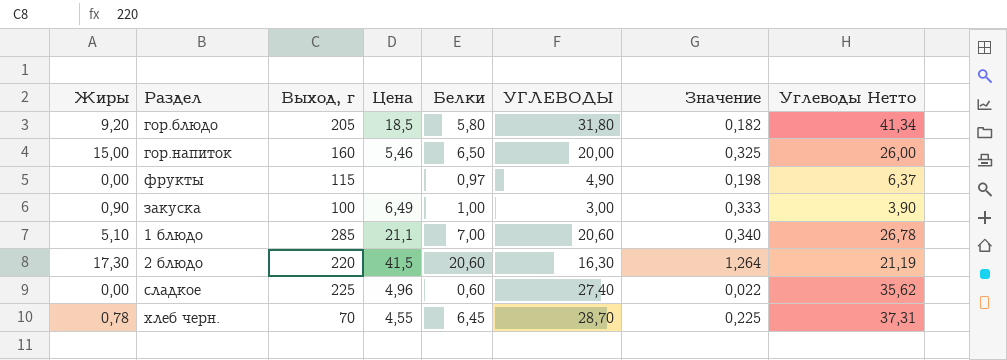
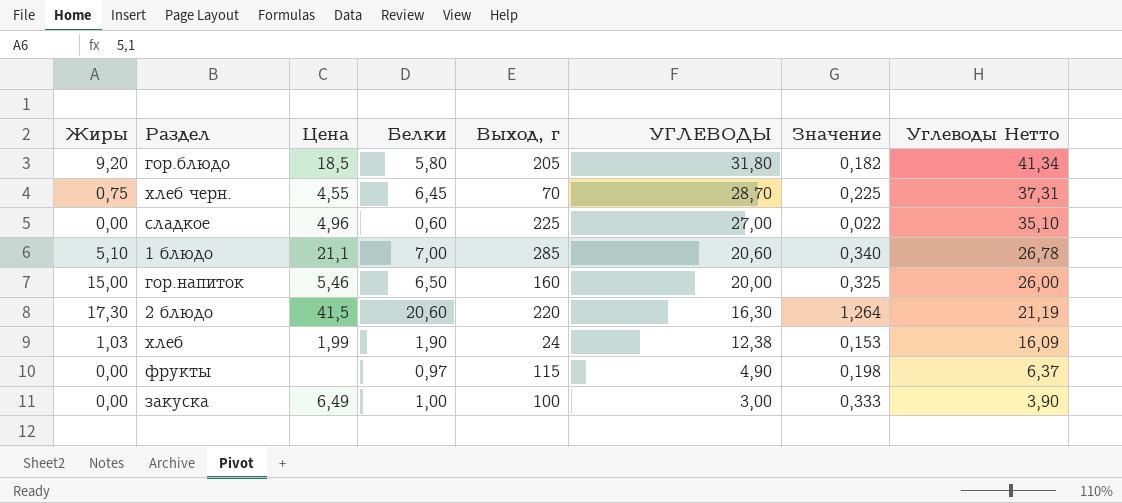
row order: none -> УГЛЕВОДЫ descending
column Выход, г | position: 3 -> 5
хлеб черн. | Жиры: 0,78 -> 0,75
сладкое | УГЛЕВОДЫ: 27,40 -> 27,00
сладкое | Углеводы Нетто: 35,62 -> 35,10
row хлеб: none -> 1,03 | 1,99 | 1,90 | 24 | 12,38 | 0,153 | 16,09
закуска | Жиры: 0,90 -> 0,00

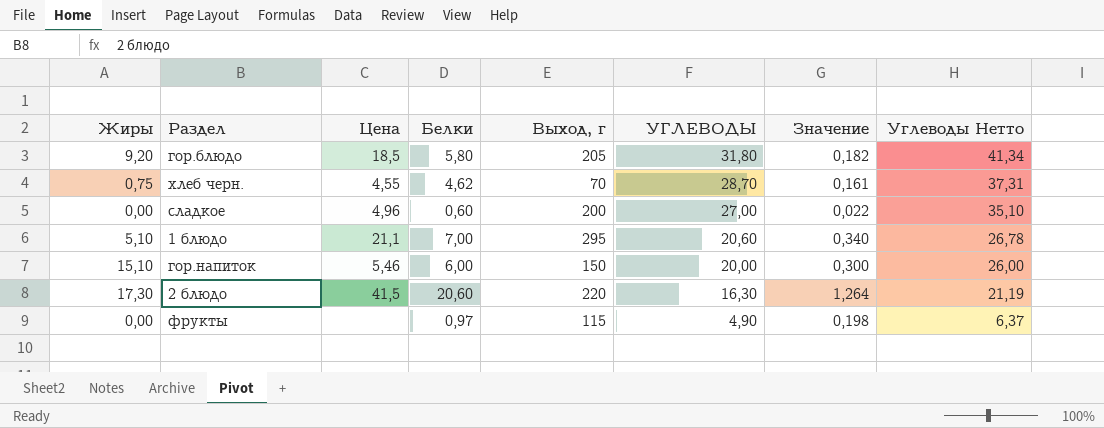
row хлеб: 1,03 | 1,99 | 1,90 | 24 | 12,38 | 0,153 | 16,09 -> none
row закуска: 0,00 | 6,49 | 1,00 | 100 | 3,00 | 0,333 | 3,90 -> none
хлеб черн. | Белки: 6,45 -> 4,62
хлеб черн. | Значение: 0,225 -> 0,161
сладкое | Выход, г: 225 -> 200
1 блюдо | Выход, г: 285 -> 295
гор.напиток | Жиры: 15,00 -> 15,10
гор.напиток | Белки: 6,50 -> 6,00
гор.напиток | Выход, г: 160 -> 150
гор.напиток | Значение: 0,325 -> 0,300

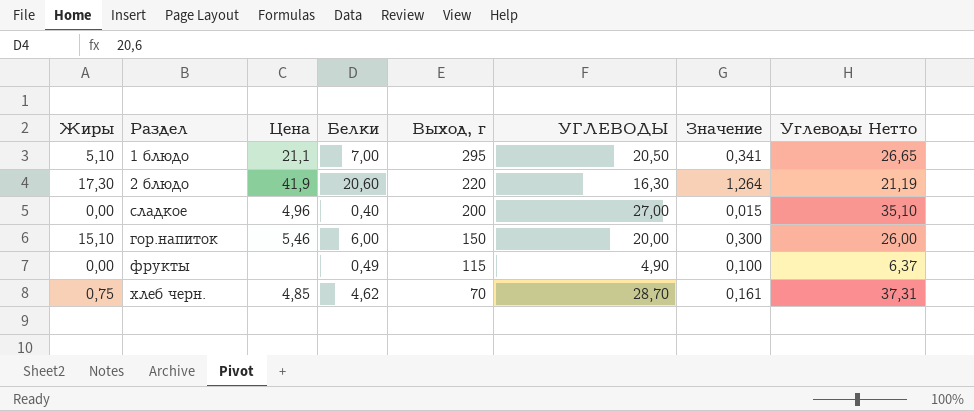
row order: УГЛЕВОДЫ descending -> Выход, г descending
row гор.блюдо: 9,20 | 18,5 | 5,80 | 205 | 31,80 | 0,182 | 41,34 -> none
1 блюдо | УГЛЕВОДЫ: 20,60 -> 20,50
1 блюдо | Значение: 0,340 -> 0,341
1 блюдо | Углеводы Нетто: 26,78 -> 26,65
2 блюдо | Цена: 41,5 -> 41,9
сладкое | Белки: 0,60 -> 0,40
сладкое | Значение: 0,022 -> 0,015
фрукты | Белки: 0,97 -> 0,49
фрукты | Значение: 0,198 -> 0,100
хлеб черн. | Цена: 4,55 -> 4,85

